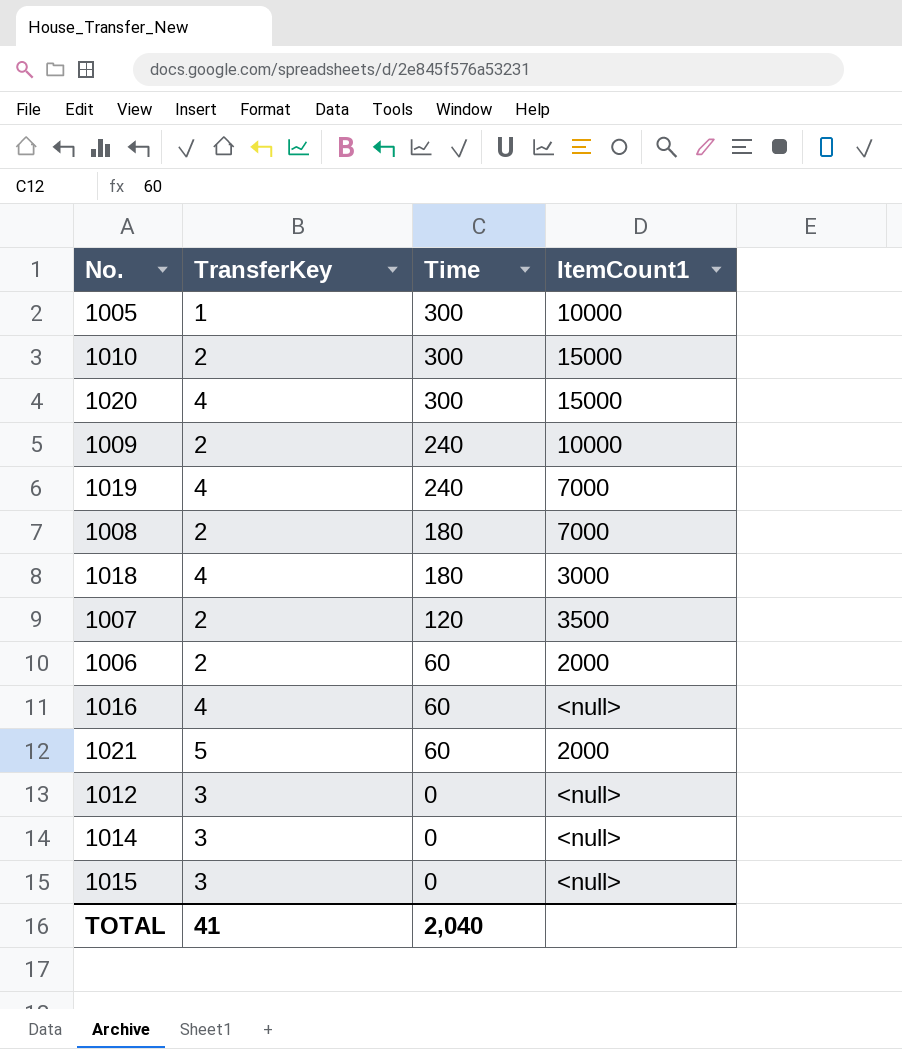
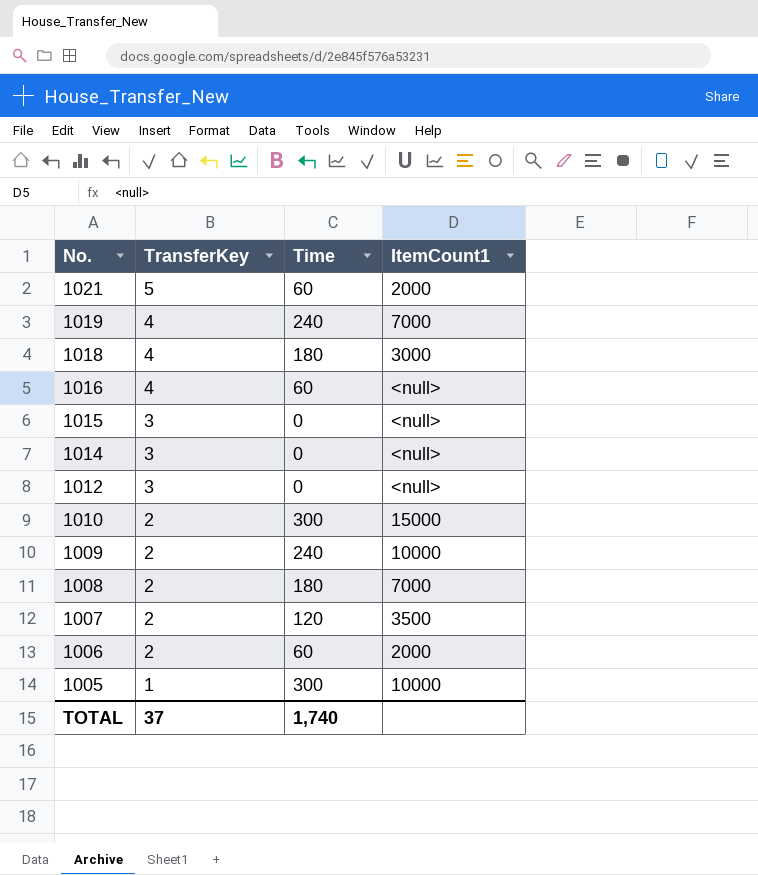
row order: Time descending -> No. descending
row 1020: 4 | 300 | 15000 -> none
TOTAL | TransferKey: 41 -> 37
TOTAL | Time: 2,040 -> 1,740

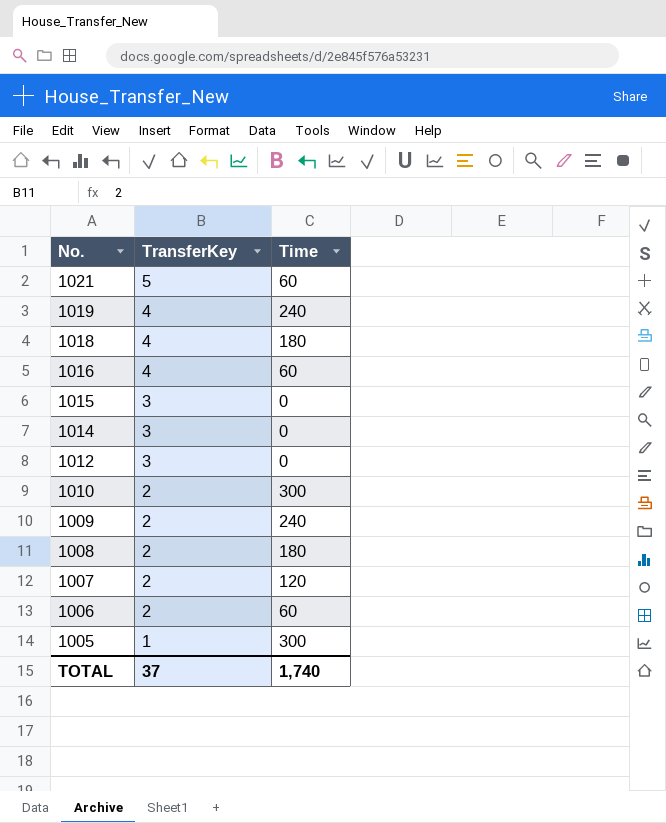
column ItemCount1 | position: 4 -> none

